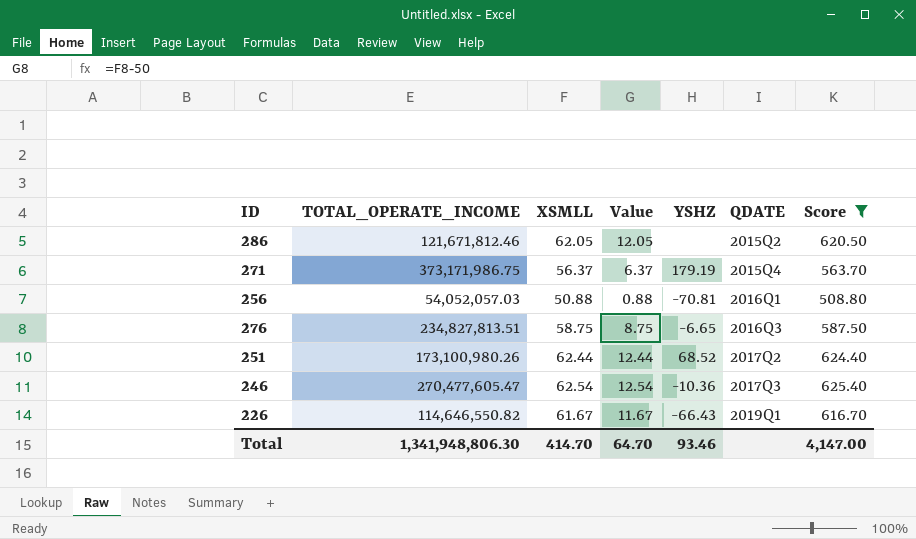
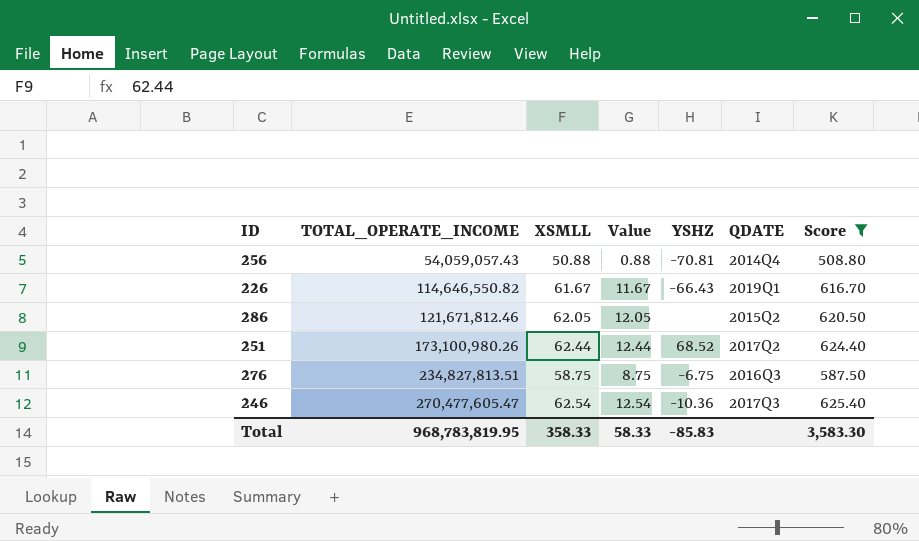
row order: QDATE ascending -> TOTAL_OPERATE_INCOME ascending
row 271: 373,171,986.75 | 56.37 | 6.37 | 179.19 | 2015Q4 | 563.70 -> none
256 | TOTAL_OPERATE_INCOME: 54,052,057.03 -> 54,059,057.43
256 | QDATE: 2016Q1 -> 2014Q4
276 | YSHZ: -6.65 -> -6.75
Total | TOTAL_OPERATE_INCOME: 1,341,948,806.30 -> 968,783,819.95
Total | XSMLL: 414.70 -> 358.33
Total | Value: 64.70 -> 58.33
Total | YSHZ: 93.46 -> -85.83
Total | Score: 4,147.00 -> 3,583.30

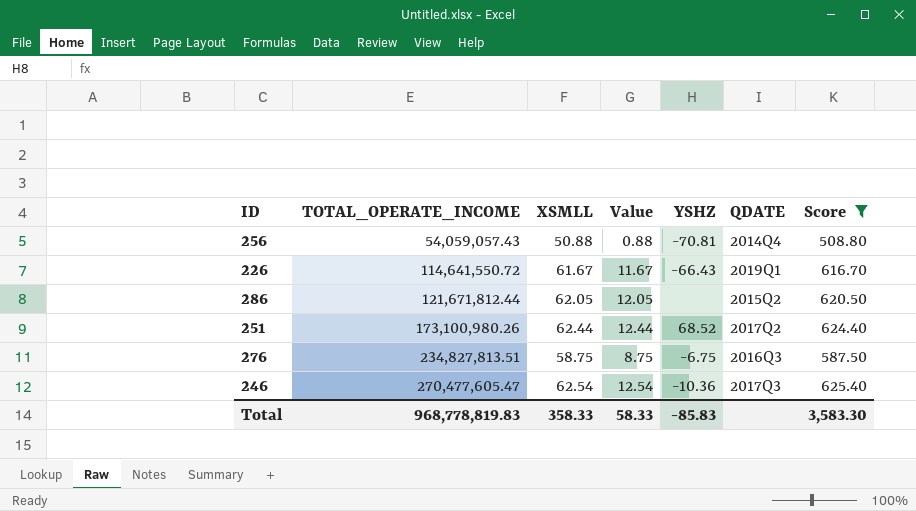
226 | TOTAL_OPERATE_INCOME: 114,646,550.82 -> 114,641,550.72
286 | TOTAL_OPERATE_INCOME: 121,671,812.46 -> 121,671,812.44
Total | TOTAL_OPERATE_INCOME: 968,783,819.95 -> 968,778,819.83

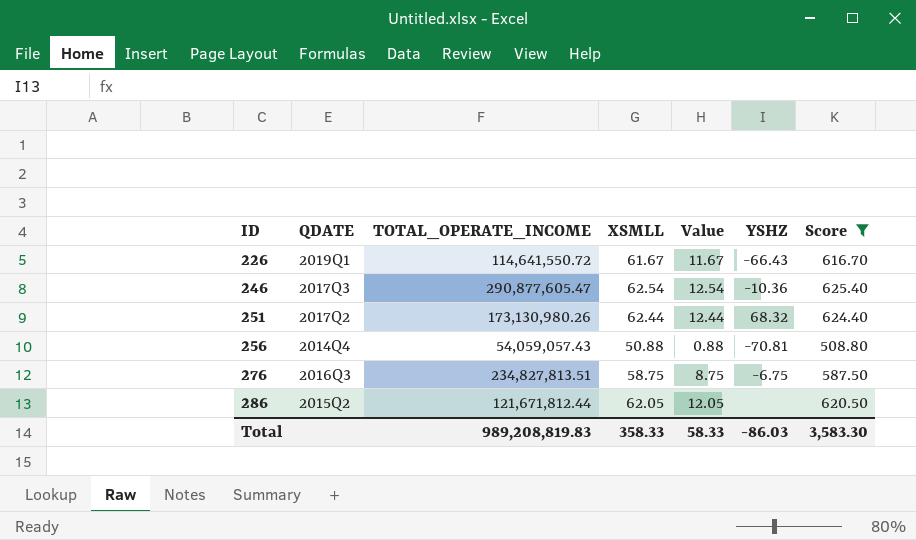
row order: TOTAL_OPERATE_INCOME ascending -> ID ascending
column QDATE | position: 6 -> 2
246 | TOTAL_OPERATE_INCOME: 270,477,605.47 -> 290,877,605.47
251 | TOTAL_OPERATE_INCOME: 173,100,980.26 -> 173,130,980.26
251 | YSHZ: 68.52 -> 68.32
Total | TOTAL_OPERATE_INCOME: 968,778,819.83 -> 989,208,819.83
Total | YSHZ: -85.83 -> -86.03

